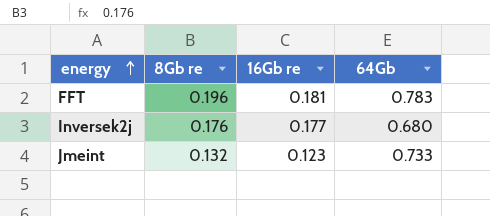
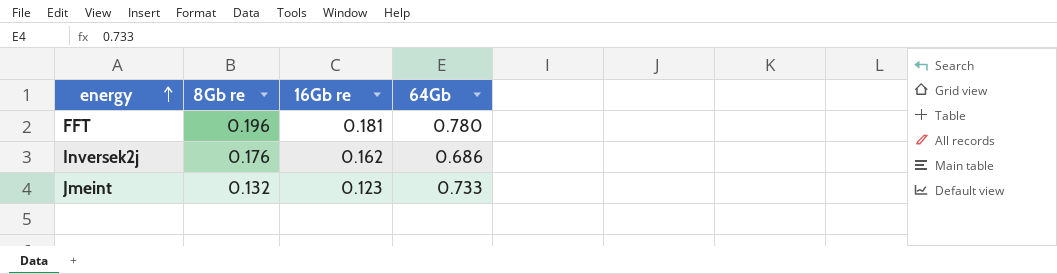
FFT | 64Gb: 0.783 -> 0.780
Inversek2j | 16Gb re: 0.177 -> 0.162
Inversek2j | 64Gb: 0.680 -> 0.686

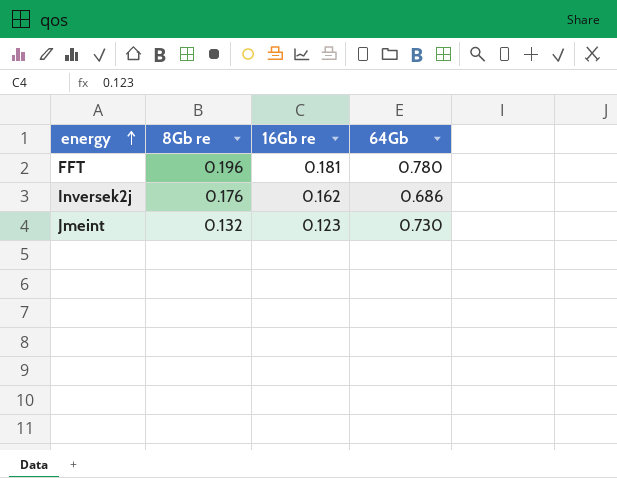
Jmeint | 64Gb: 0.733 -> 0.730

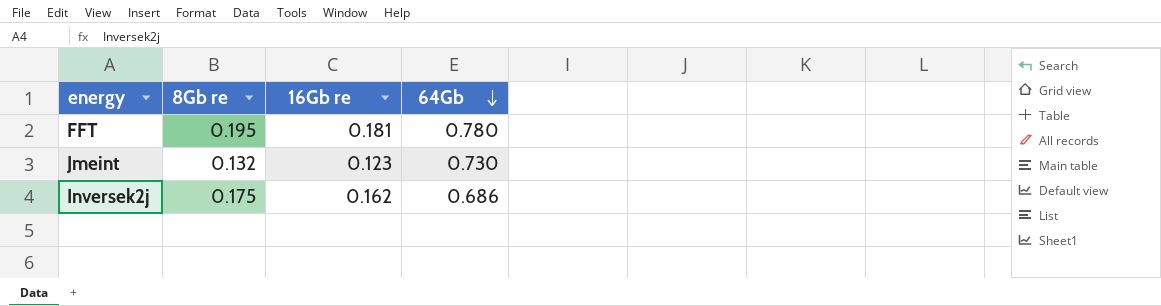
row order: energy ascending -> 64Gb descending
FFT | 8Gb re: 0.196 -> 0.195
Inversek2j | 8Gb re: 0.176 -> 0.175

